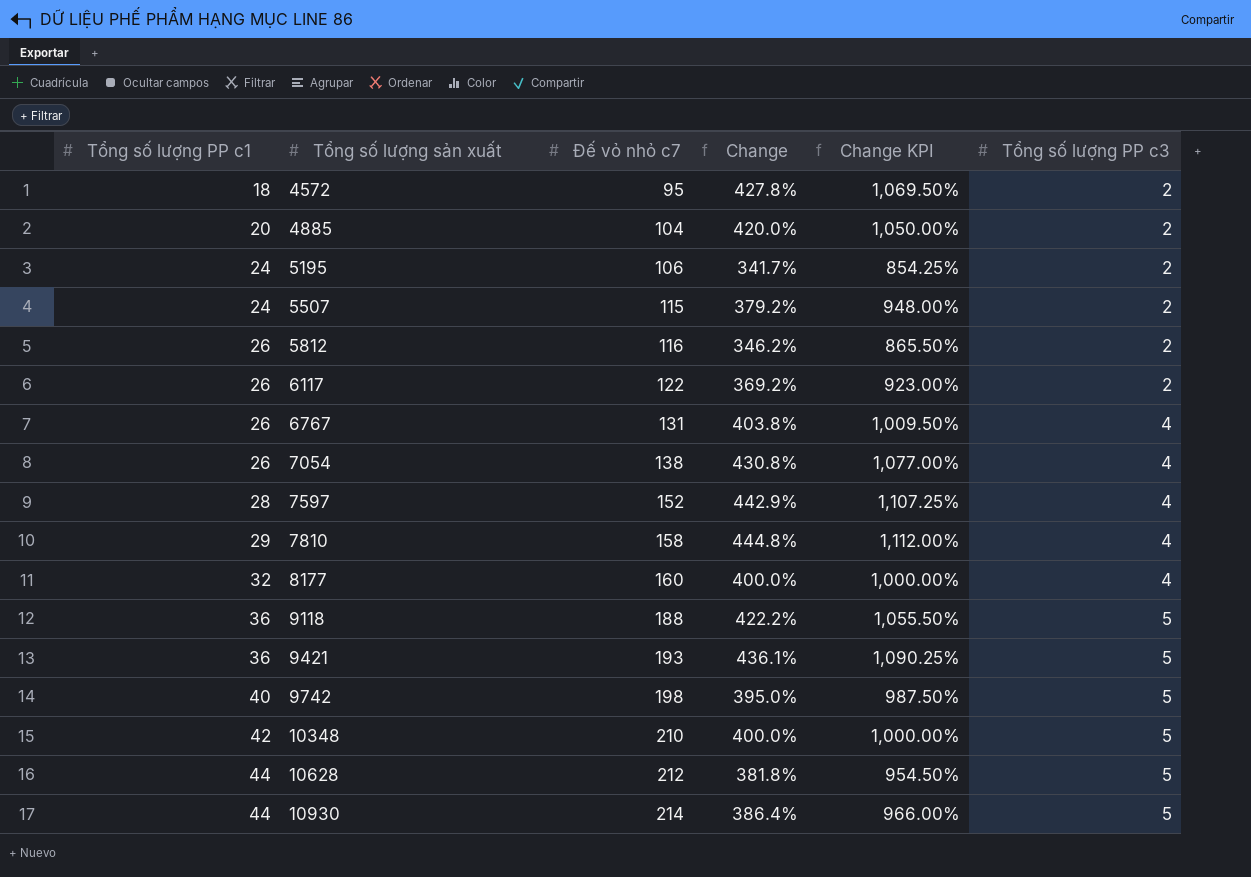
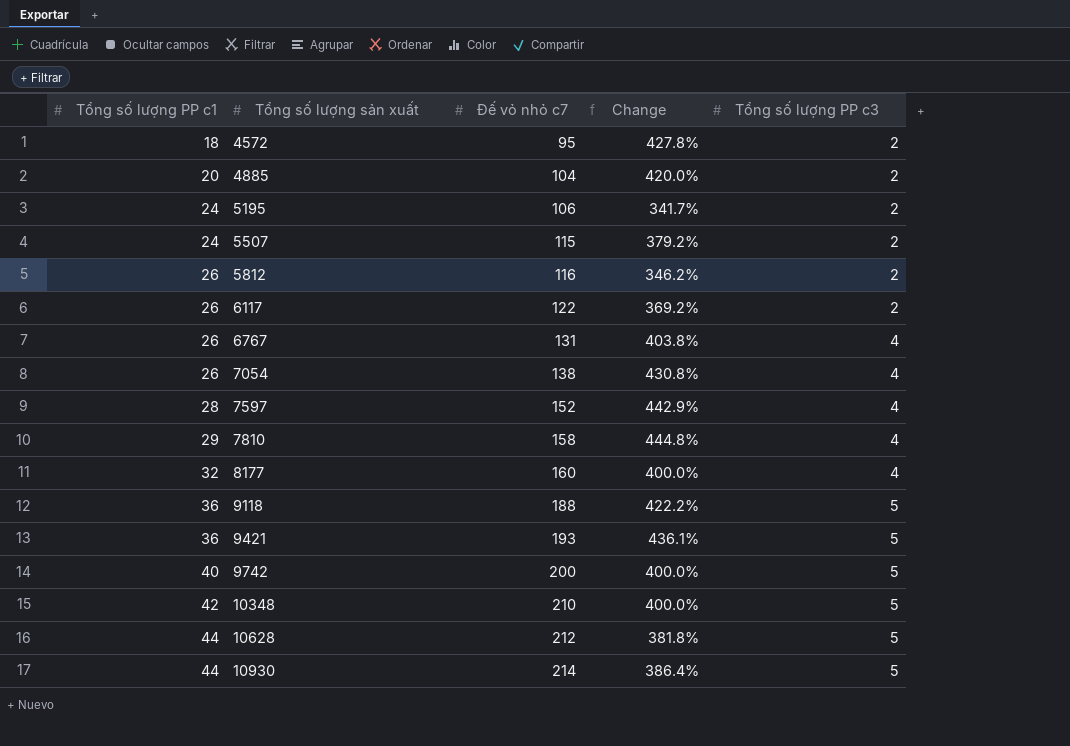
column Change KPI | formula: [Change] * 2.5 -> none
9742 | Đế vỏ nhỏ c7: 198 -> 200
9742 | Change: 395.0% -> 400.0%

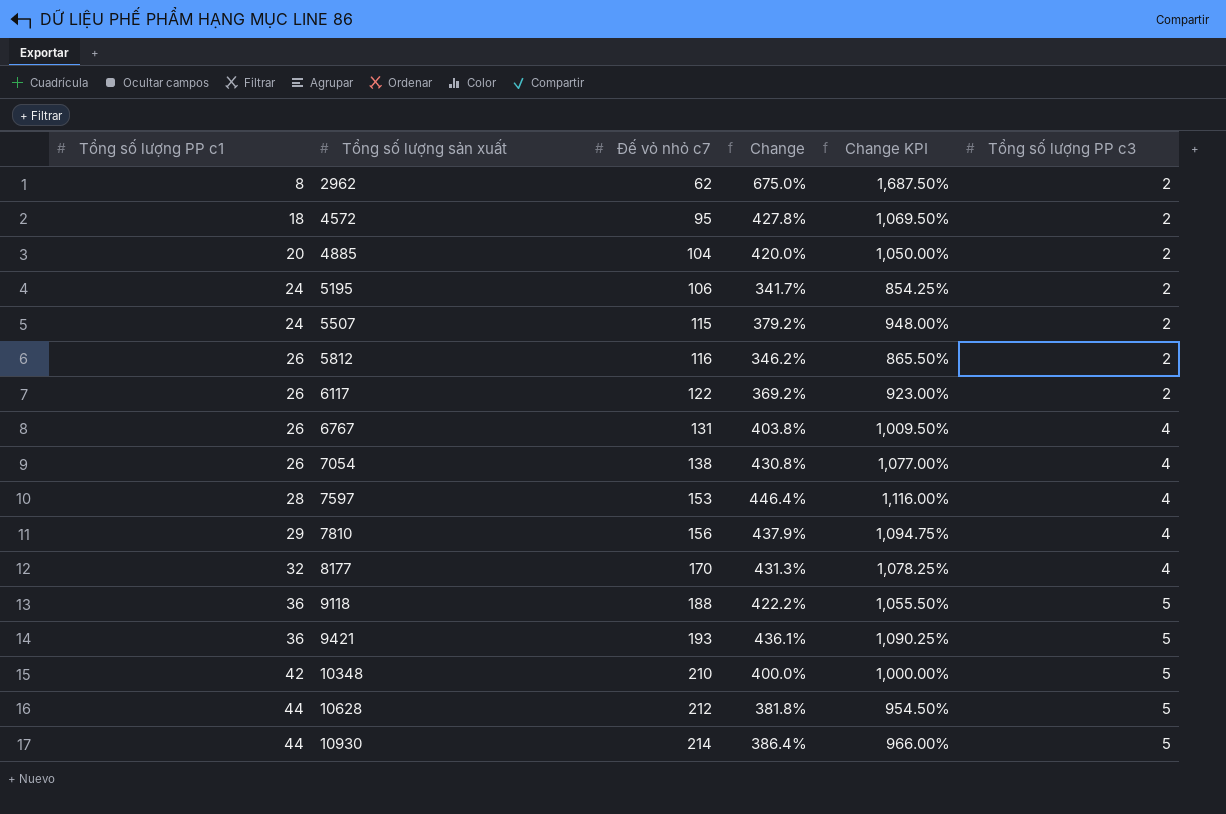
column Change KPI | formula: none -> [Change] * 2.5
row 9742: 40 | 200 | 400.0% | 5 -> none
row 2962: none -> 8 | 62 | 675.0% | 1,687.50% | 2
7597 | Đế vỏ nhỏ c7: 152 -> 153
7597 | Change: 442.9% -> 446.4%
7810 | Đế vỏ nhỏ c7: 158 -> 156
7810 | Change: 444.8% -> 437.9%
8177 | Đế vỏ nhỏ c7: 160 -> 170
8177 | Change: 400.0% -> 431.3%

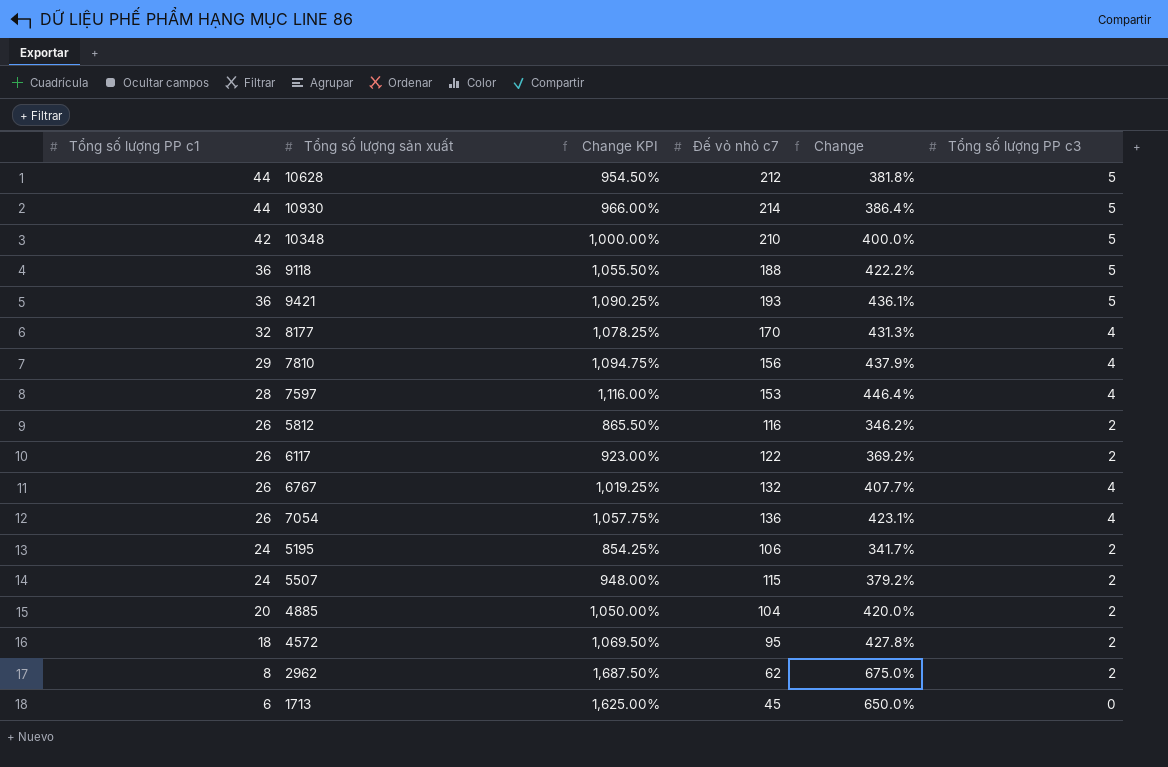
row order: Tổng số lượng PP c1 ascending -> Tổng số lượng PP c1 descending
column Change KPI | position: 5 -> 3
6767 | Change KPI: 1,009.50% -> 1,019.25%
6767 | Đế vỏ nhỏ c7: 131 -> 132
6767 | Change: 403.8% -> 407.7%
7054 | Change KPI: 1,077.00% -> 1,057.75%
7054 | Đế vỏ nhỏ c7: 138 -> 136
7054 | Change: 430.8% -> 423.1%
row 1713: none -> 6 | 1,625.00% | 45 | 650.0% | 0

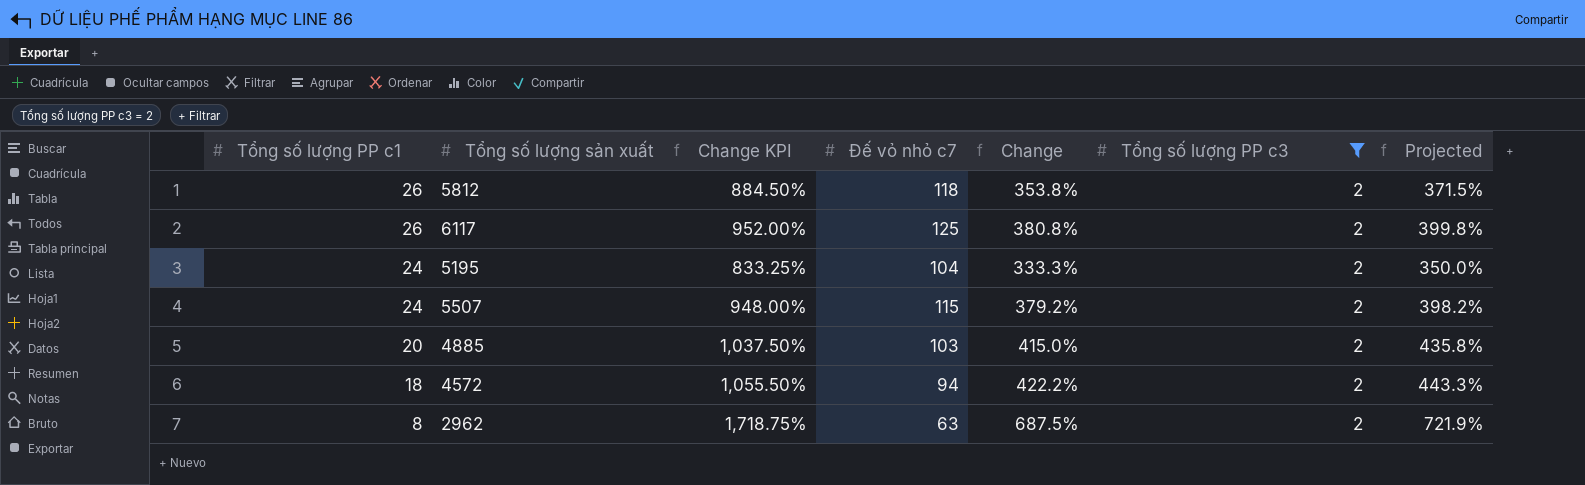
filter: none -> Tổng số lượng PP c3 = 2
column Projected | formula: none -> [Change] * 1.05
5812 | Change KPI: 865.50% -> 884.50%
5812 | Đế vỏ nhỏ c7: 116 -> 118
5812 | Change: 346.2% -> 353.8%
6117 | Change KPI: 923.00% -> 952.00%
6117 | Đế vỏ nhỏ c7: 122 -> 125
6117 | Change: 369.2% -> 380.8%
5195 | Change KPI: 854.25% -> 833.25%
5195 | Đế vỏ nhỏ c7: 106 -> 104
5195 | Change: 341.7% -> 333.3%
4885 | Change KPI: 1,050.00% -> 1,037.50%
4885 | Đế vỏ nhỏ c7: 104 -> 103
4885 | Change: 420.0% -> 415.0%
4572 | Change KPI: 1,069.50% -> 1,055.50%
4572 | Đế vỏ nhỏ c7: 95 -> 94
4572 | Change: 427.8% -> 422.2%
2962 | Change KPI: 1,687.50% -> 1,718.75%
2962 | Đế vỏ nhỏ c7: 62 -> 63
2962 | Change: 675.0% -> 687.5%

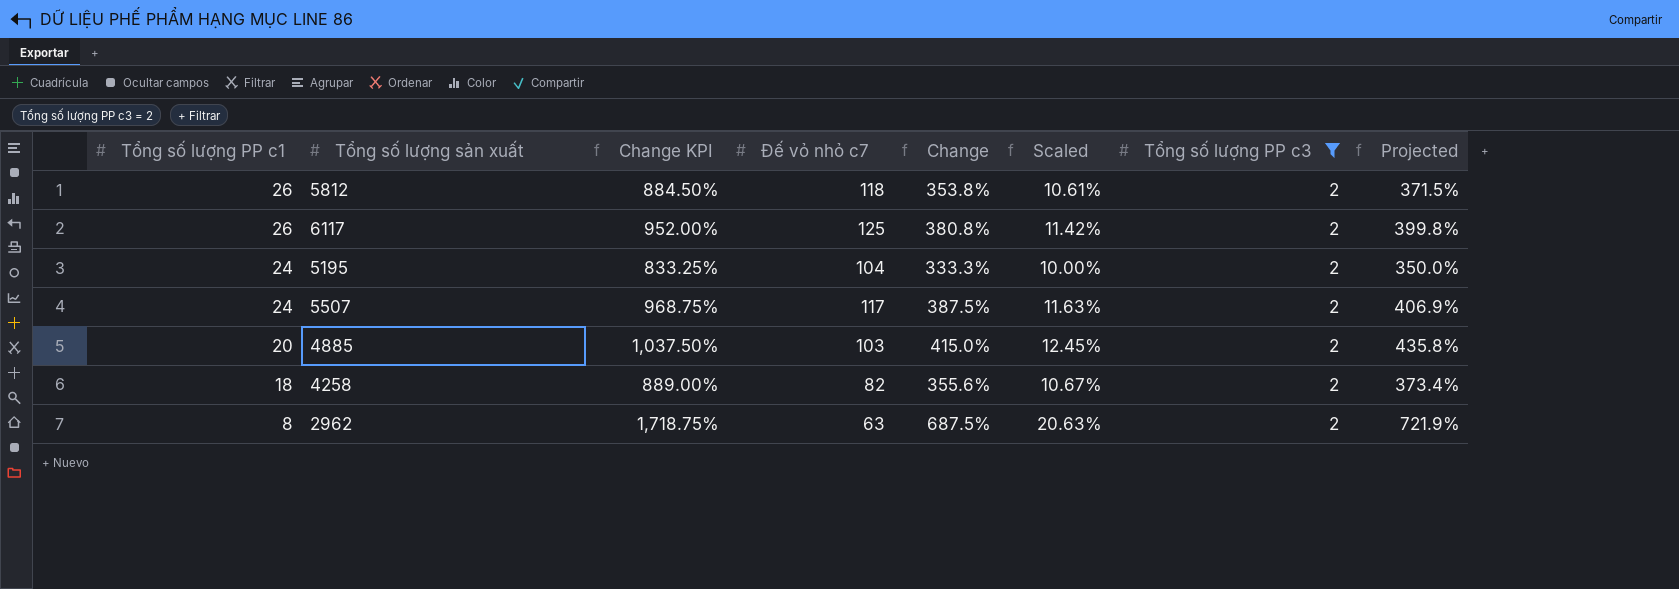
column Scaled | formula: none -> [Change] * 0.03
row 4572: 18 | 1,055.50% | 94 | 422.2% | 2 | 443.3% -> none
5507 | Change KPI: 948.00% -> 968.75%
5507 | Đế vỏ nhỏ c7: 115 -> 117
5507 | Change: 379.2% -> 387.5%
5507 | Projected: 398.2% -> 406.9%
row 4258: none -> 18 | 889.00% | 82 | 355.6% | 10.67% | 2 | 373.4%

